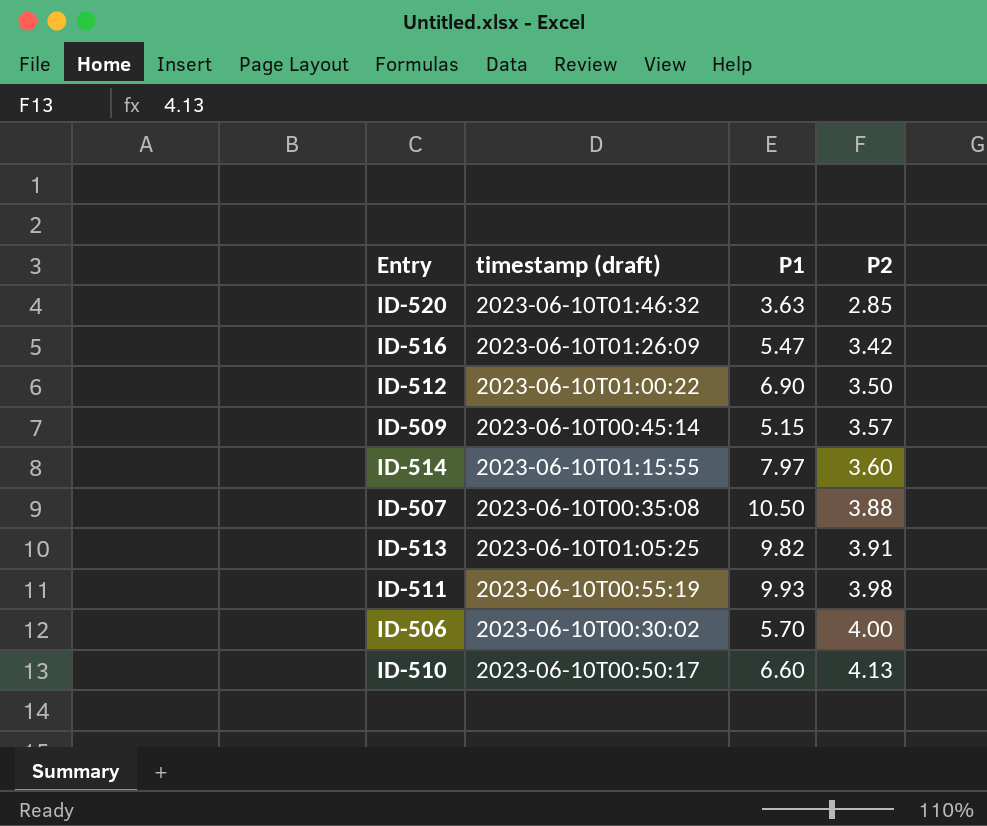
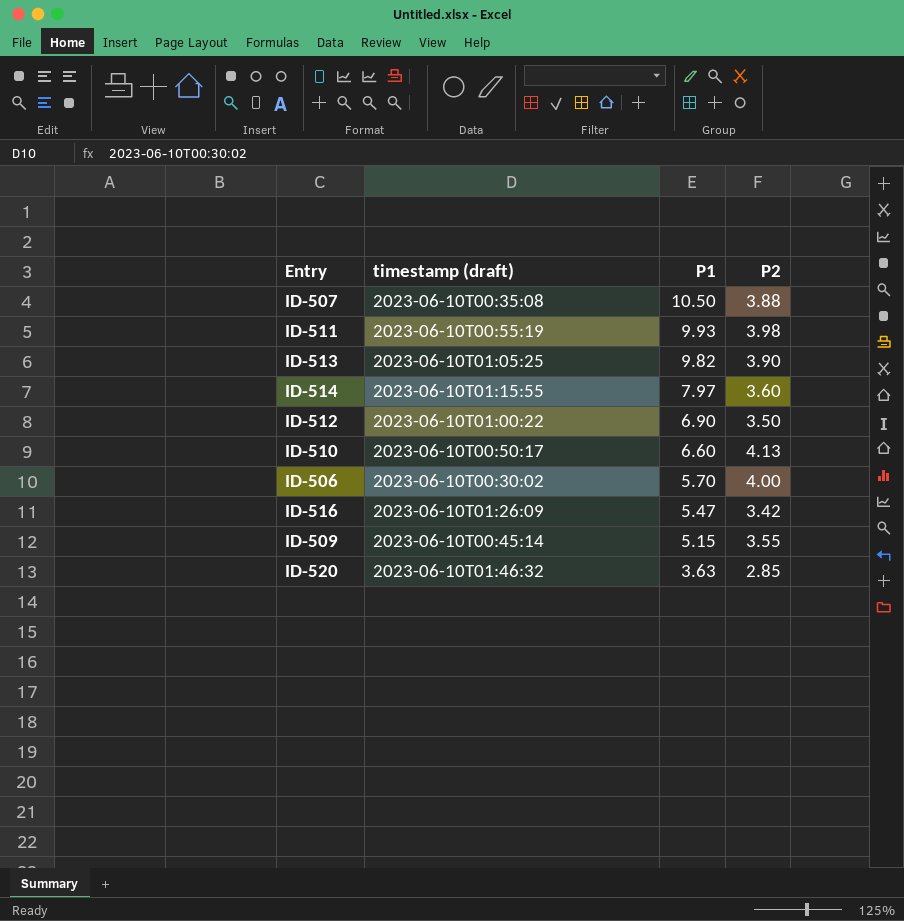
row order: P2 ascending -> P1 descending
ID-513 | P2: 3.91 -> 3.90
ID-509 | P2: 3.57 -> 3.55

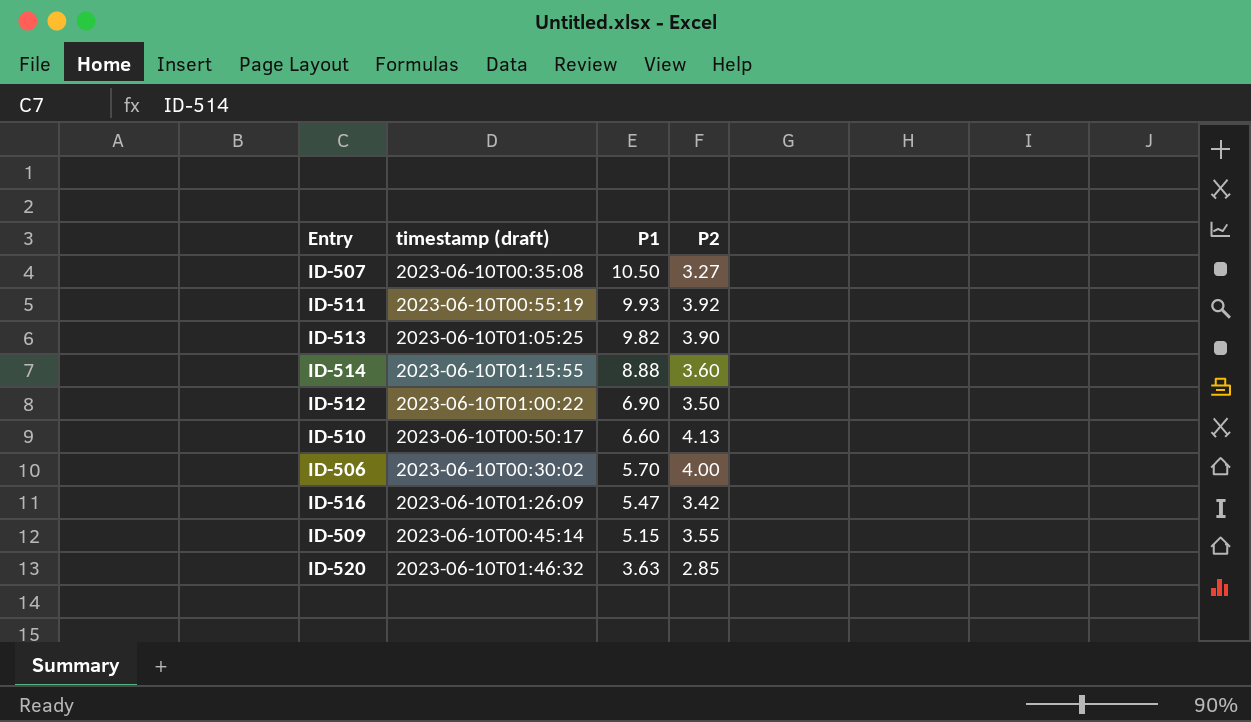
ID-507 | P2: 3.88 -> 3.27
ID-511 | P2: 3.98 -> 3.92
ID-514 | P1: 7.97 -> 8.88

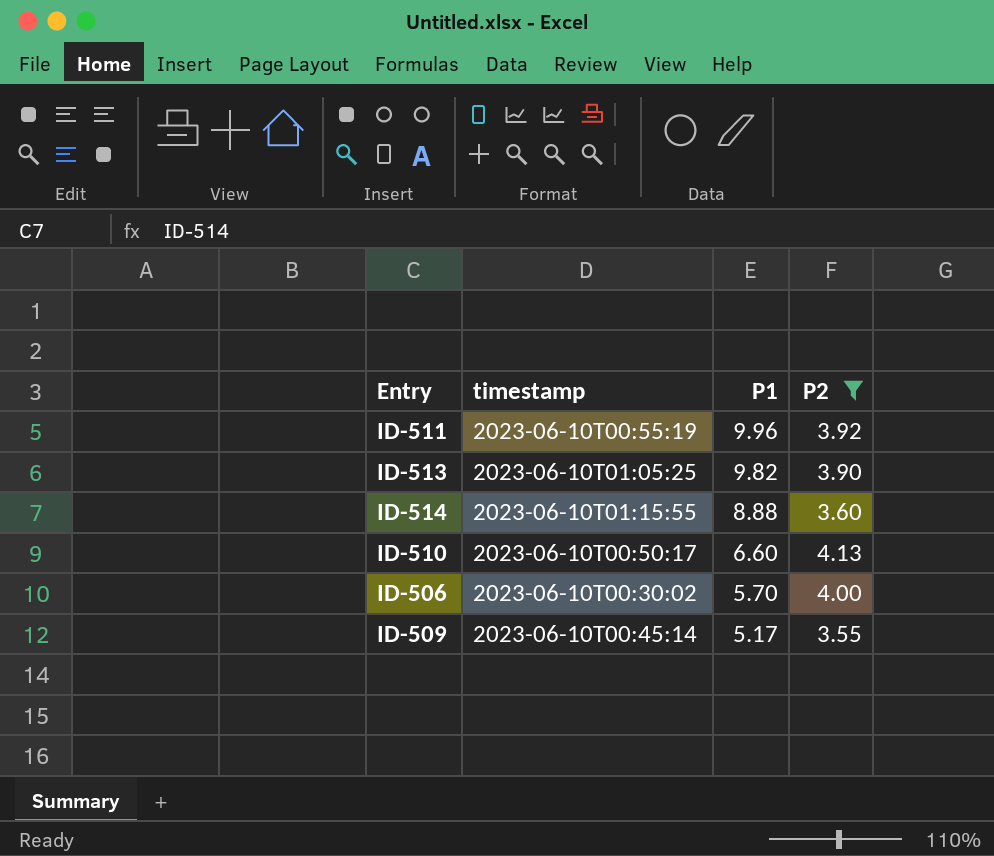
filter: none -> P2 >= 3.55
column name: timestamp (draft) -> timestamp
ID-511 | P1: 9.93 -> 9.96
ID-509 | P1: 5.15 -> 5.17

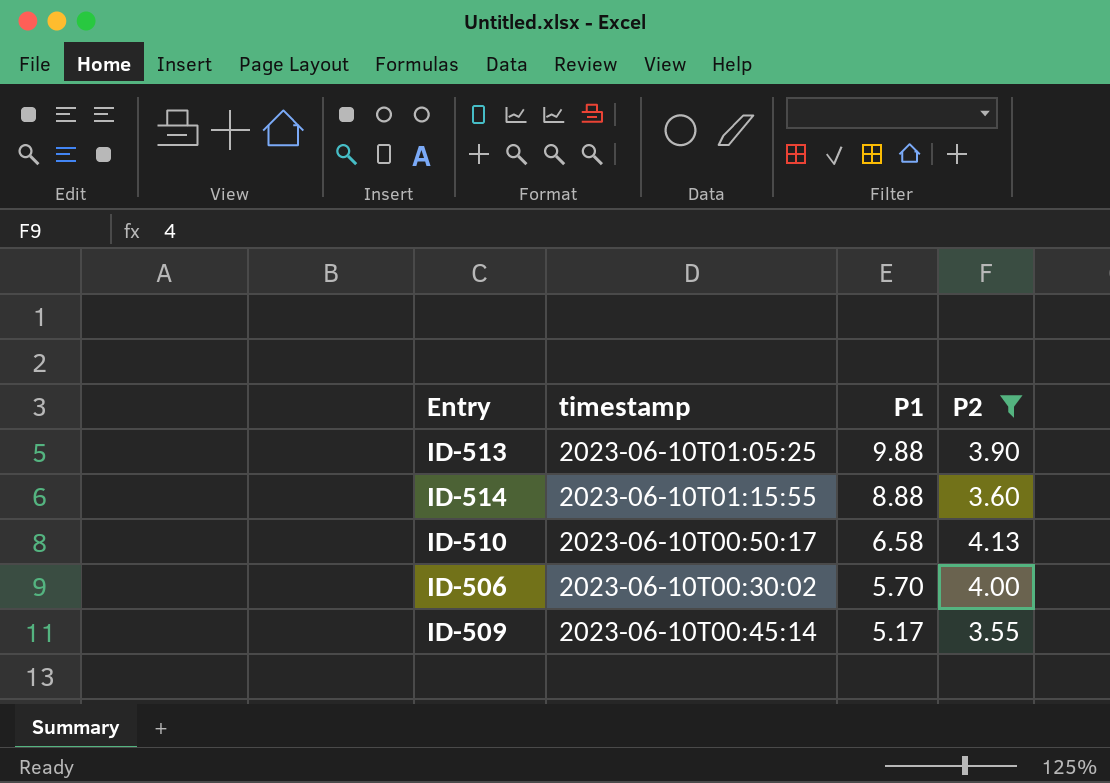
row ID-511: 2023-06-10T00:55:19 | 9.96 | 3.92 -> none
ID-513 | P1: 9.82 -> 9.88
ID-510 | P1: 6.60 -> 6.58

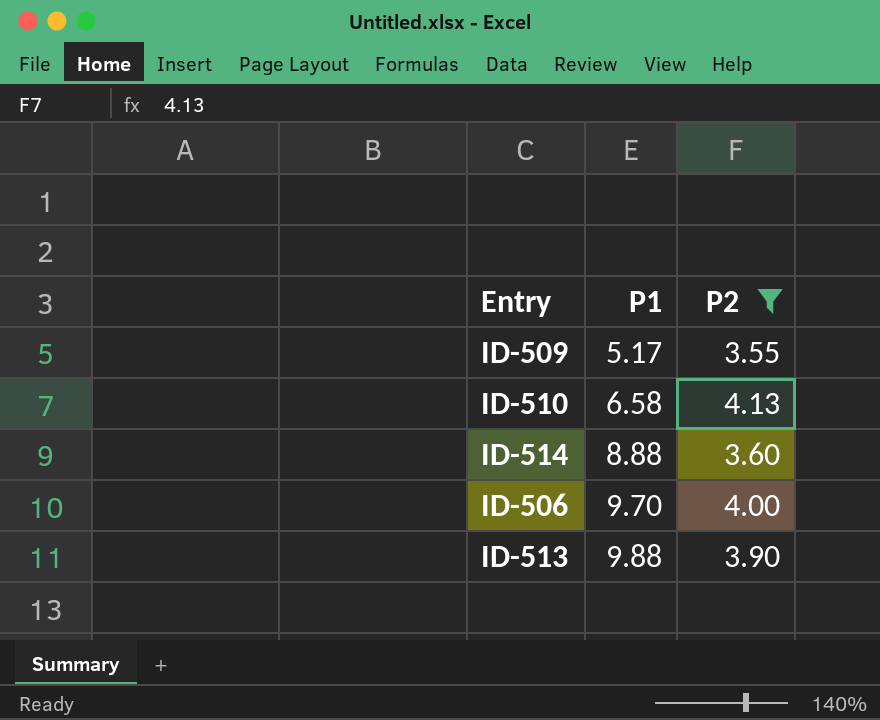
row order: P1 descending -> P1 ascending
column timestamp | position: 2 -> none
ID-506 | P1: 5.70 -> 9.70

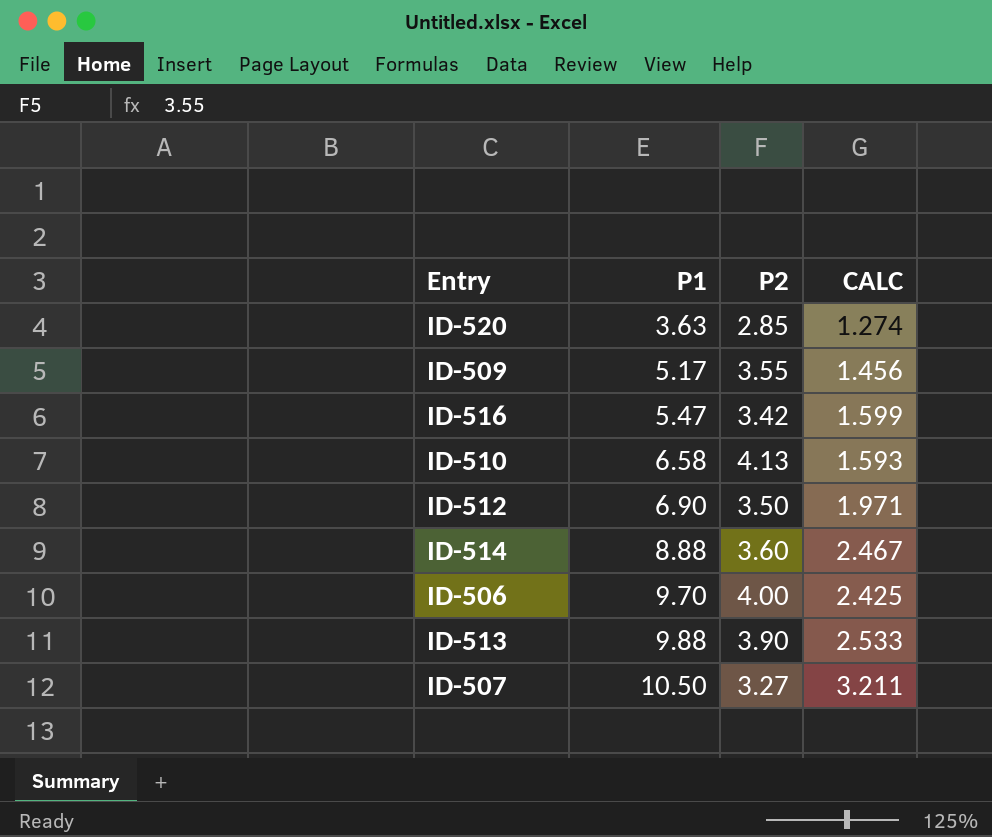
filter: P2 >= 3.55 -> none
column CALC | formula: none -> [P1] / [P2]

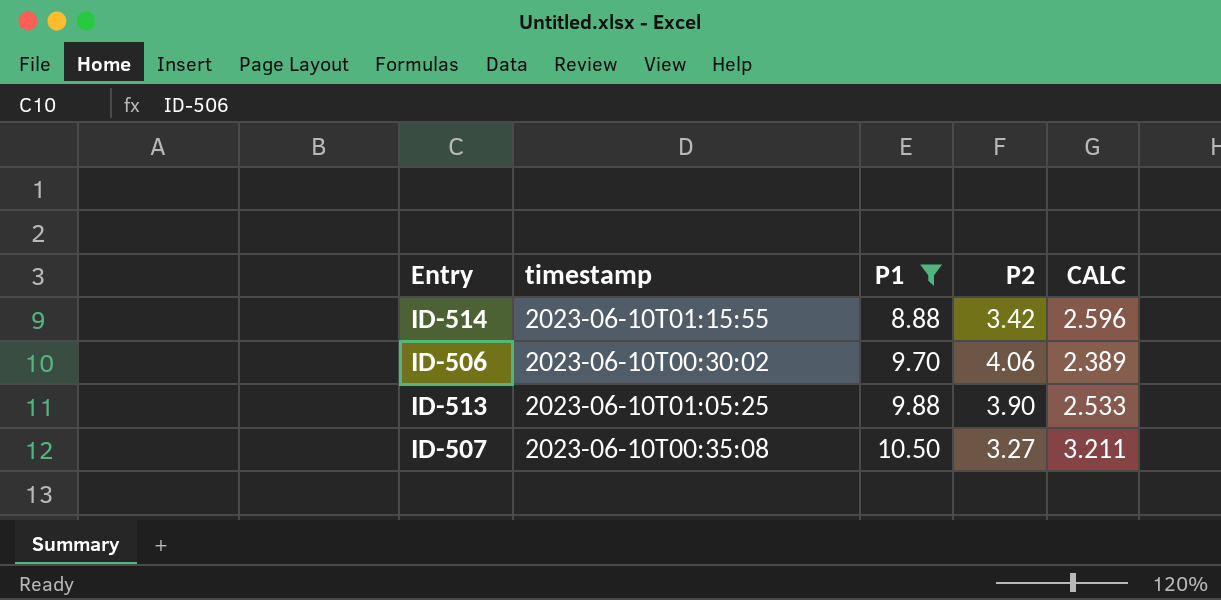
filter: none -> P1 >= 8.88
column timestamp | position: none -> 2
ID-514 | P2: 3.60 -> 3.42
ID-514 | CALC: 2.467 -> 2.596
ID-506 | P2: 4.00 -> 4.06
ID-506 | CALC: 2.425 -> 2.389

